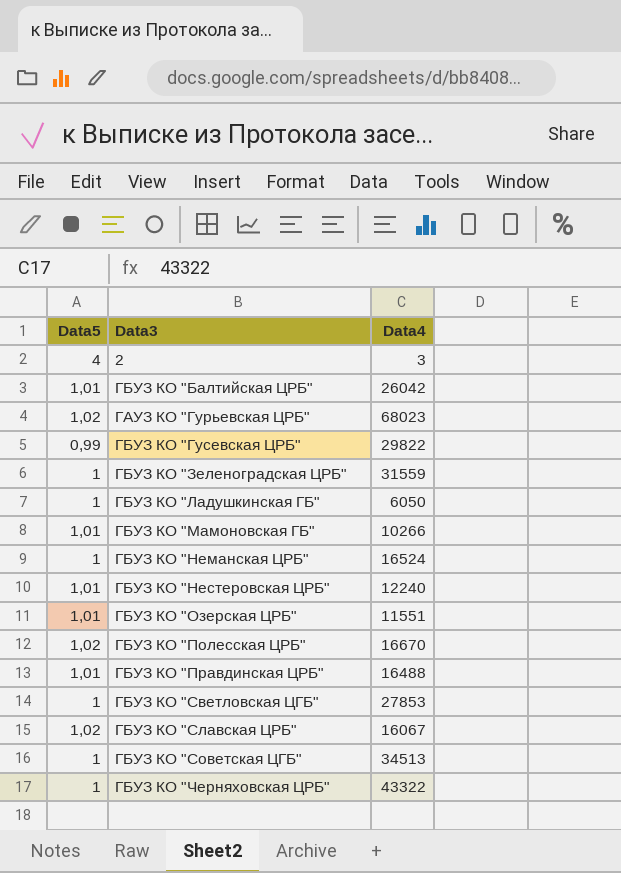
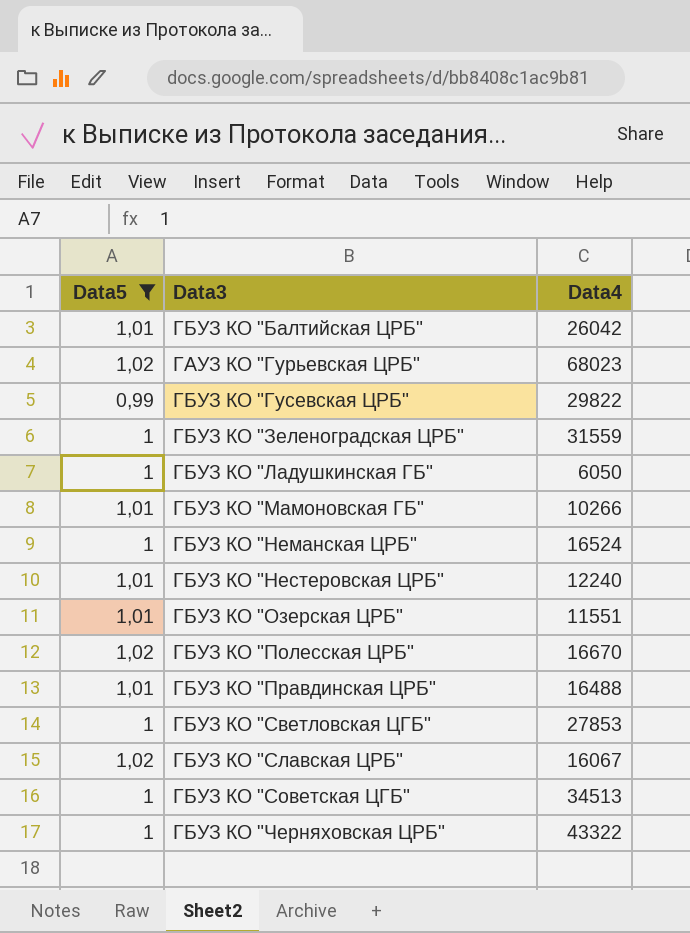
filter: none -> Data5 != 4

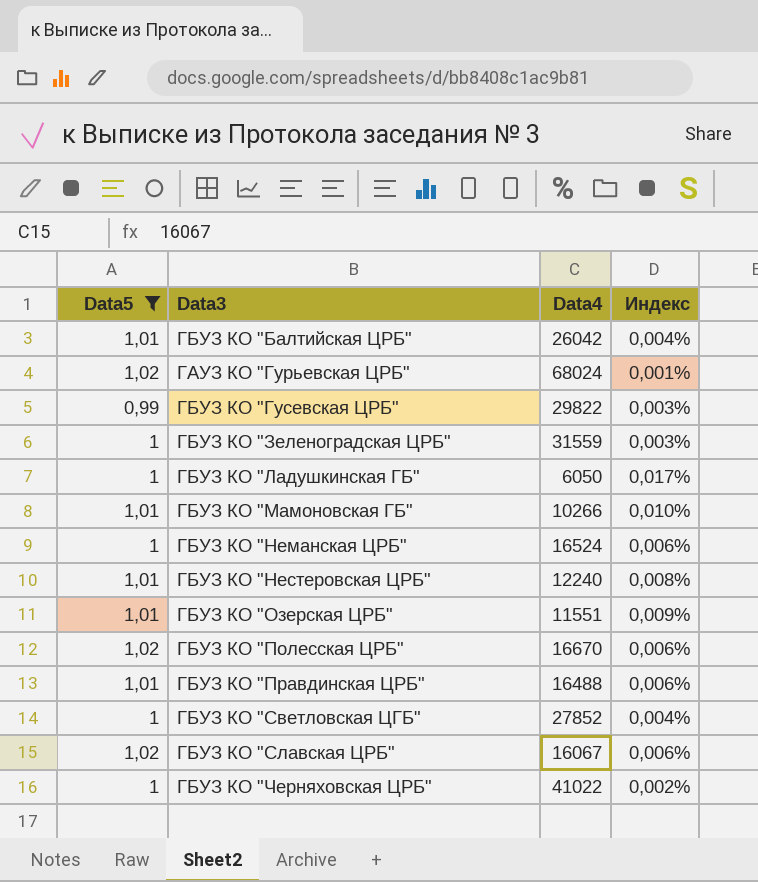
column Индекс | formula: none -> [Data5] / [Data4]
row ГБУЗ КО "Советская ЦГБ": 1 | 34513 -> none
ГАУЗ КО "Гурьевская ЦРБ" | Data4: 68023 -> 68024
ГБУЗ КО "Светловская ЦГБ" | Data4: 27853 -> 27852
ГБУЗ КО "Черняховская ЦРБ" | Data4: 43322 -> 41022

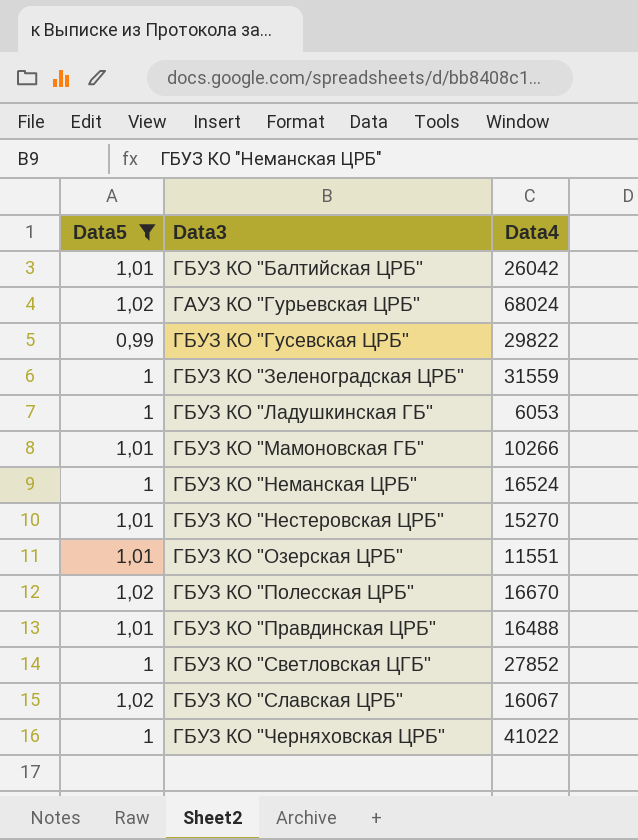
column Индекс | formula: [Data5] / [Data4] -> none
ГБУЗ КО "Ладушкинская ГБ" | Data4: 6050 -> 6053
ГБУЗ КО "Нестеровская ЦРБ" | Data4: 12240 -> 15270

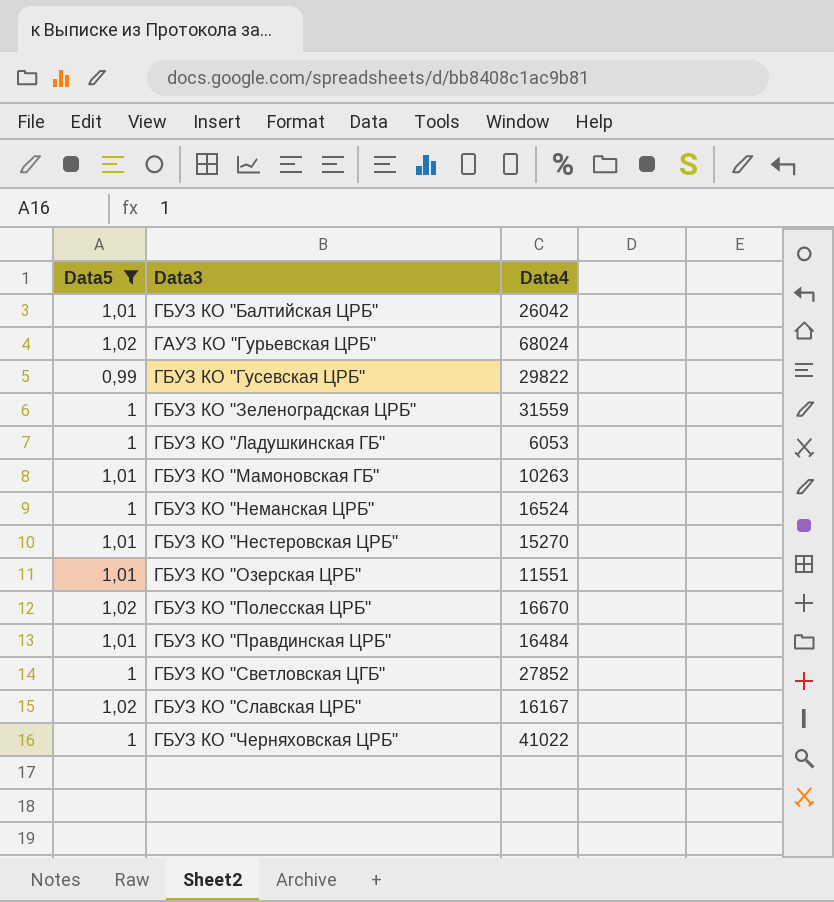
ГБУЗ КО "Мамоновская ГБ" | Data4: 10266 -> 10263
ГБУЗ КО "Правдинская ЦРБ" | Data4: 16488 -> 16484
ГБУЗ КО "Славская ЦРБ" | Data4: 16067 -> 16167

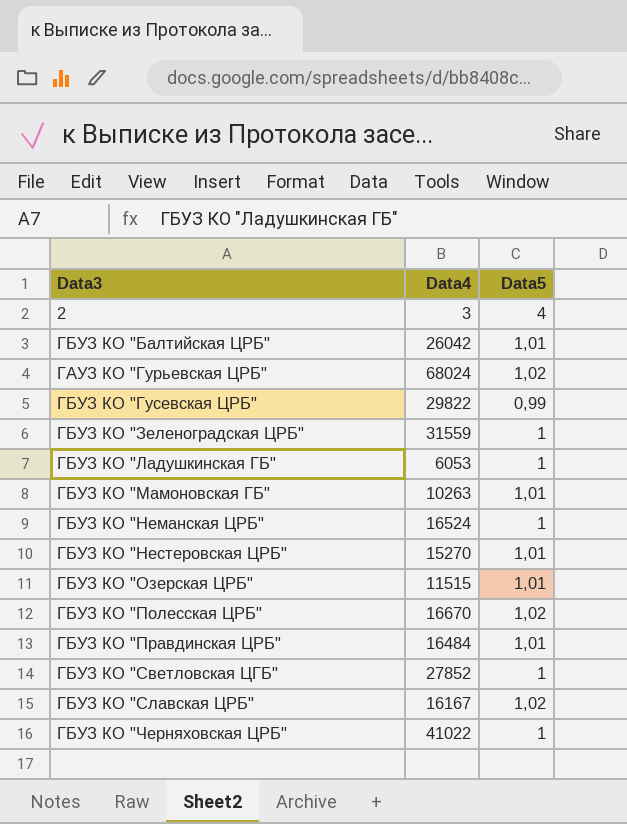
filter: Data5 != 4 -> none
column Data5 | position: 1 -> 3
ГБУЗ КО "Озерская ЦРБ" | Data4: 11551 -> 11515

